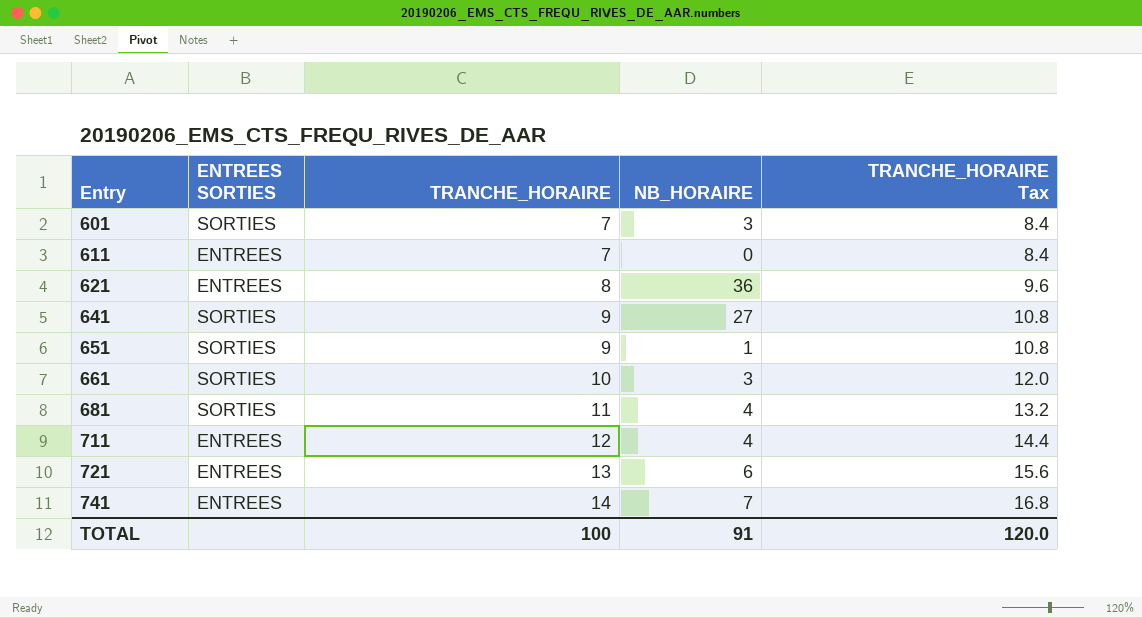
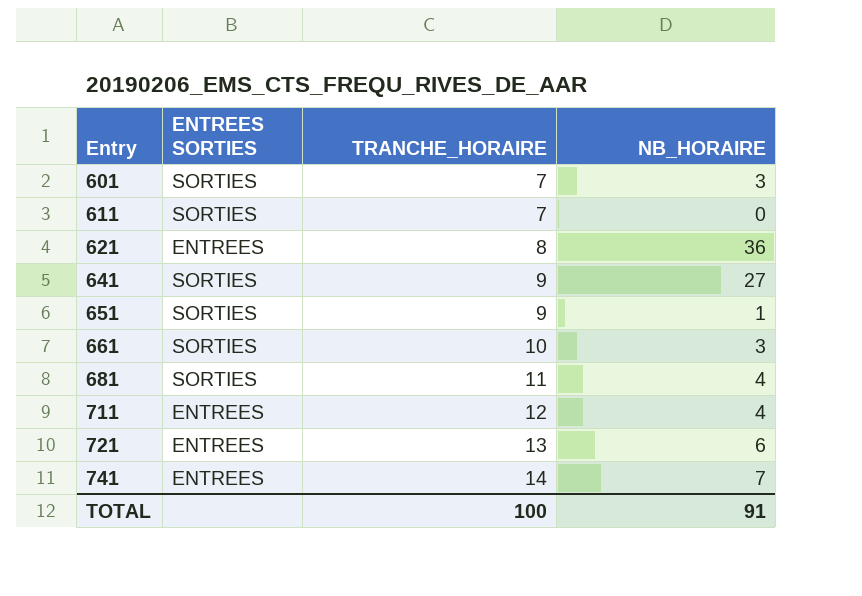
column TRANCHE_HORAIRE Tax | formula: [TRANCHE_HORAIRE] * 1.2 -> none
611 | ENTREES SORTIES: ENTREES -> SORTIES

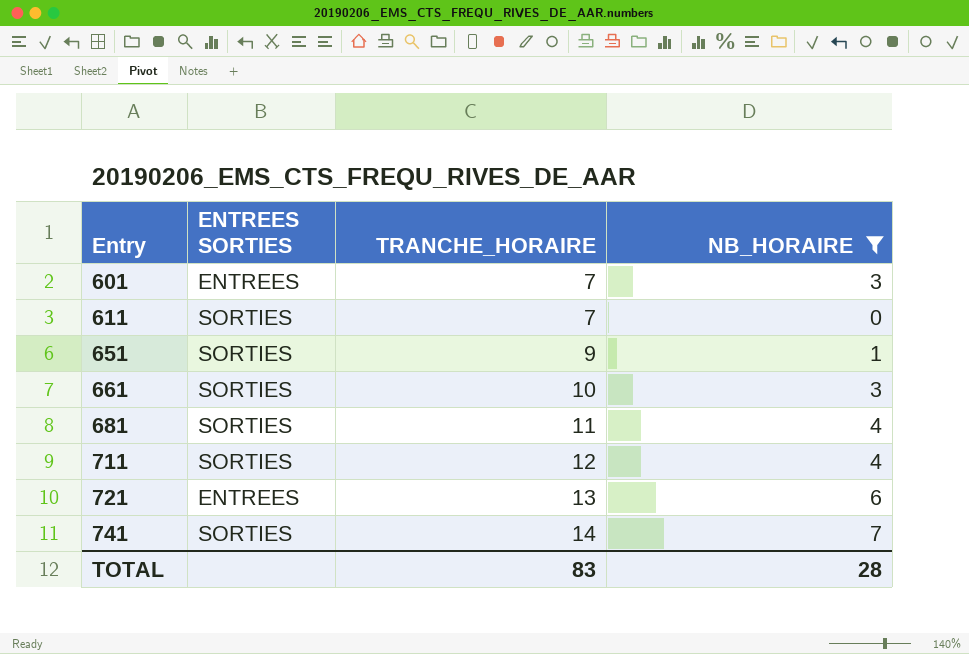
filter: none -> NB_HORAIRE <= 7
601 | ENTREES SORTIES: SORTIES -> ENTREES
711 | ENTREES SORTIES: ENTREES -> SORTIES
741 | ENTREES SORTIES: ENTREES -> SORTIES
TOTAL | TRANCHE_HORAIRE: 100 -> 83
TOTAL | NB_HORAIRE: 91 -> 28

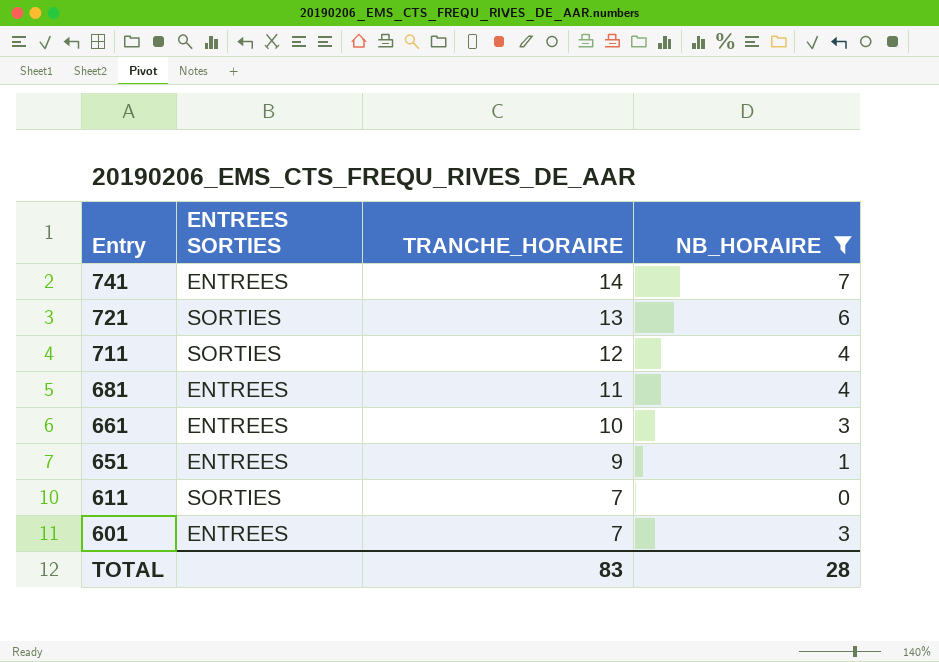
row order: Entry ascending -> Entry descending
741 | ENTREES SORTIES: SORTIES -> ENTREES
721 | ENTREES SORTIES: ENTREES -> SORTIES
681 | ENTREES SORTIES: SORTIES -> ENTREES
661 | ENTREES SORTIES: SORTIES -> ENTREES
651 | ENTREES SORTIES: SORTIES -> ENTREES

